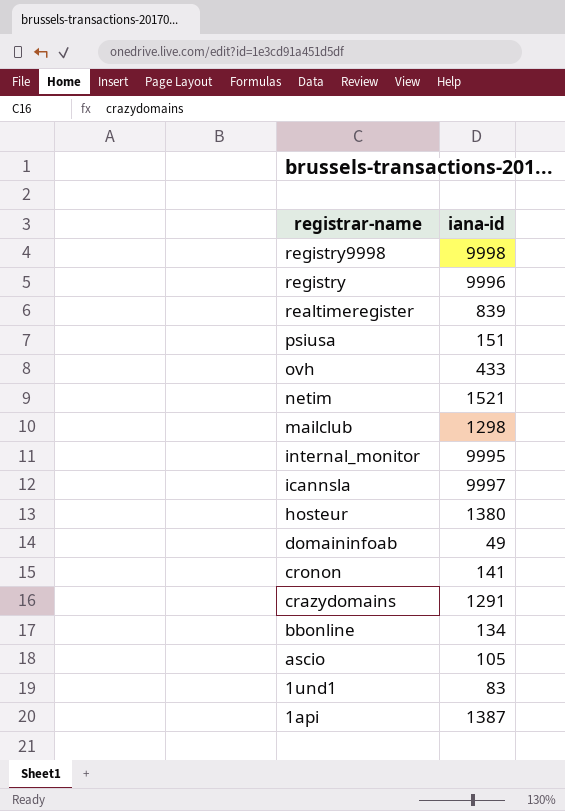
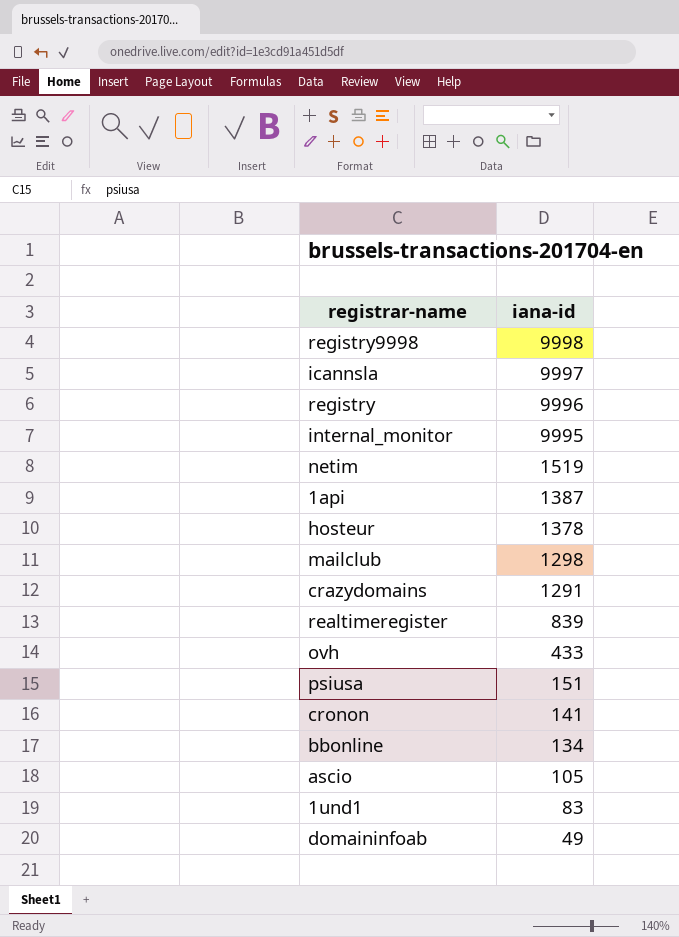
row order: registrar-name descending -> iana-id descending
netim | iana-id: 1521 -> 1519
hosteur | iana-id: 1380 -> 1378

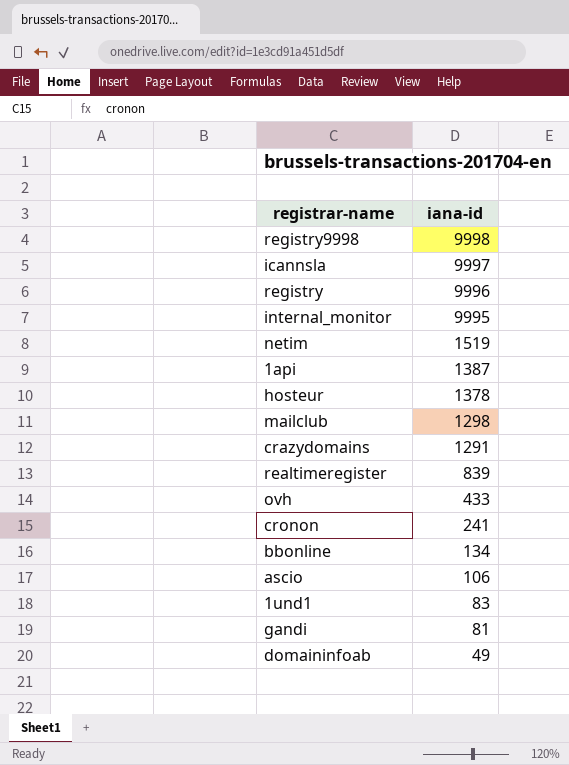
row psiusa: 151 -> none
cronon | iana-id: 141 -> 241
ascio | iana-id: 105 -> 106
row gandi: none -> 81

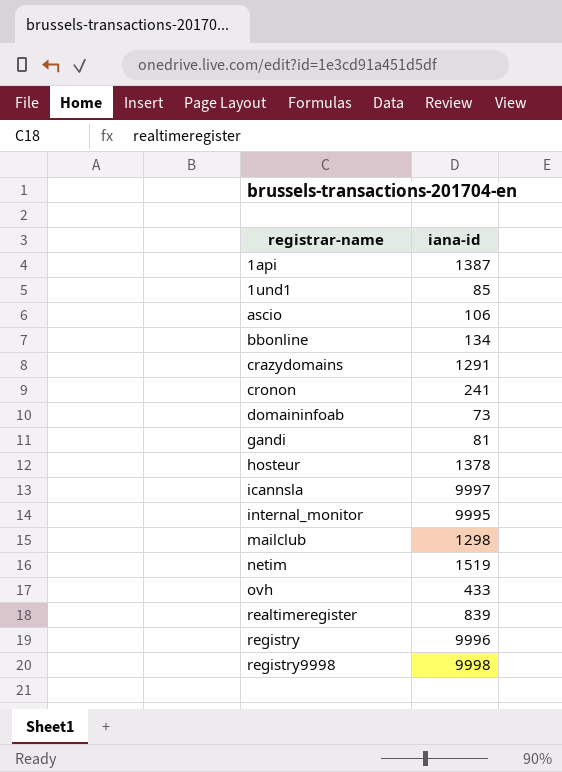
row order: iana-id descending -> registrar-name ascending
1und1 | iana-id: 83 -> 85
domaininfoab | iana-id: 49 -> 73

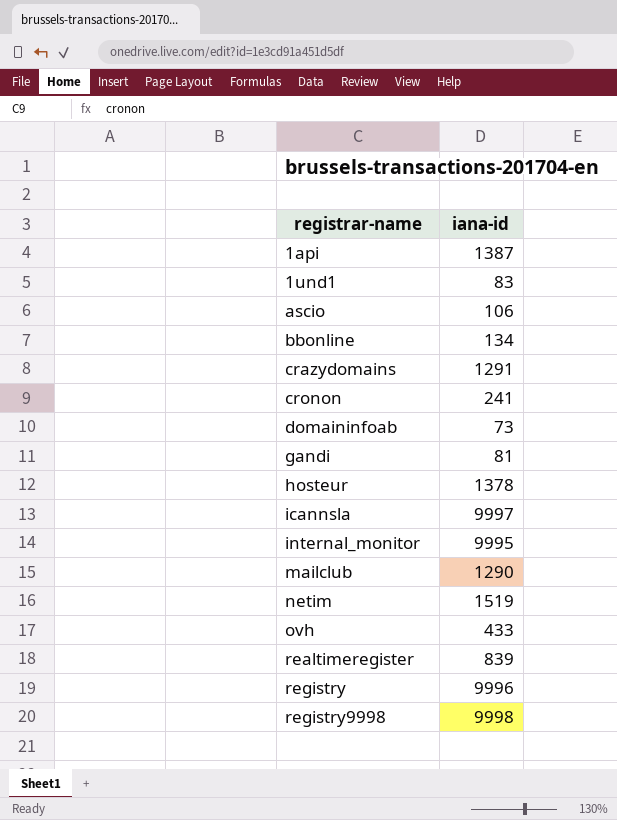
1und1 | iana-id: 85 -> 83
mailclub | iana-id: 1298 -> 1290

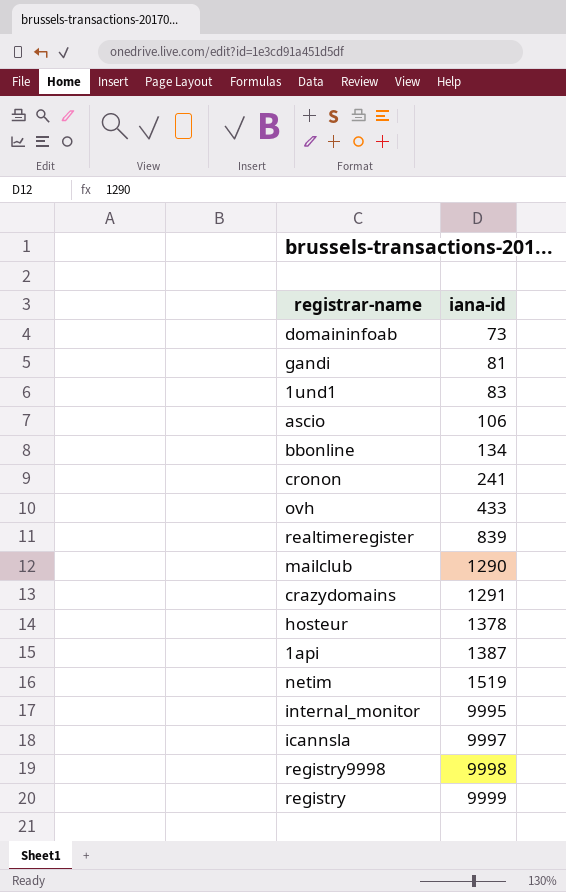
row order: registrar-name ascending -> iana-id ascending
registry | iana-id: 9996 -> 9999

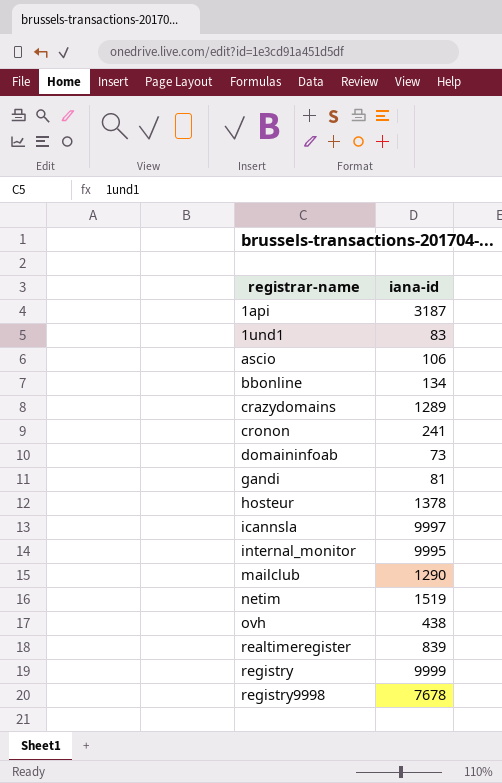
row order: iana-id ascending -> registrar-name ascending
1api | iana-id: 1387 -> 3187
crazydomains | iana-id: 1291 -> 1289
ovh | iana-id: 433 -> 438
registry9998 | iana-id: 9998 -> 7678

